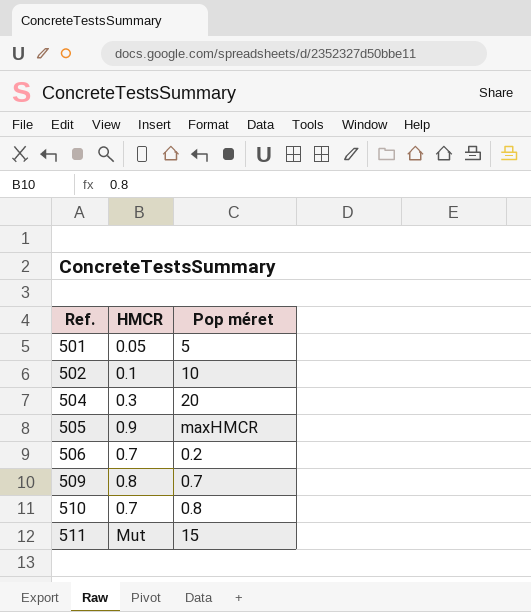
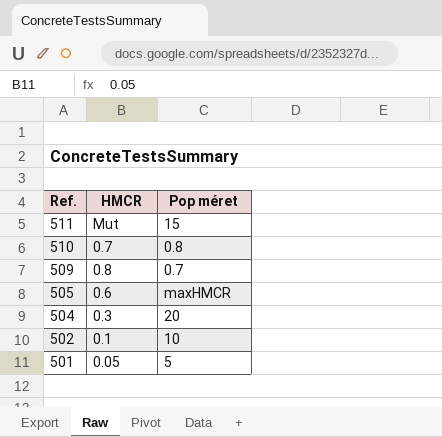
row order: Ref. ascending -> Ref. descending
row 506: 0.7 | 0.2 -> none
505 | HMCR: 0.9 -> 0.6

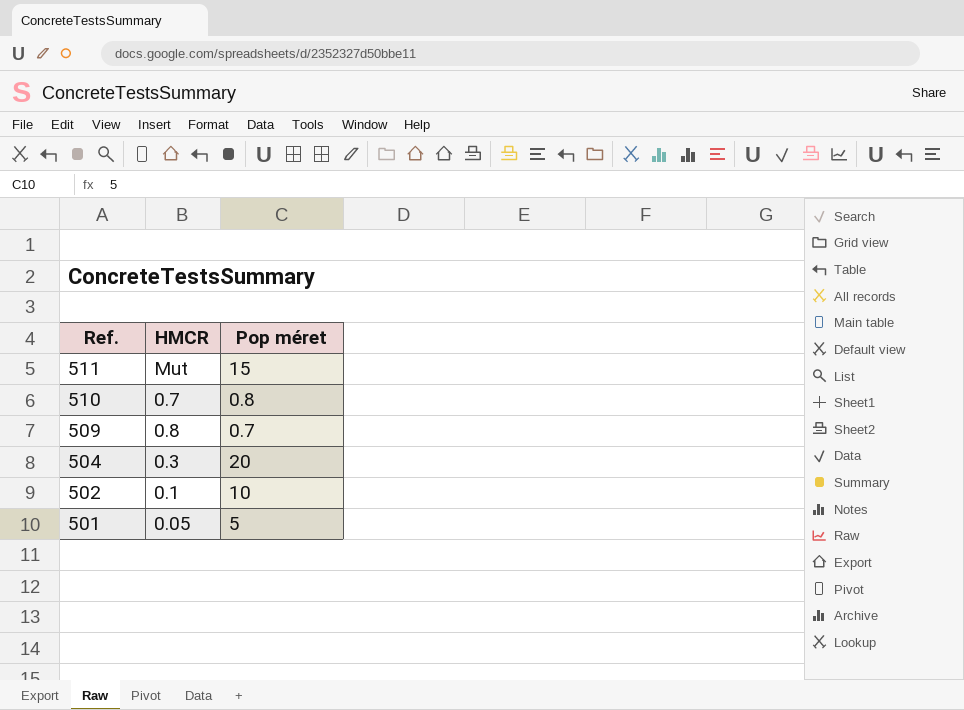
row 505: 0.6 | maxHMCR -> none

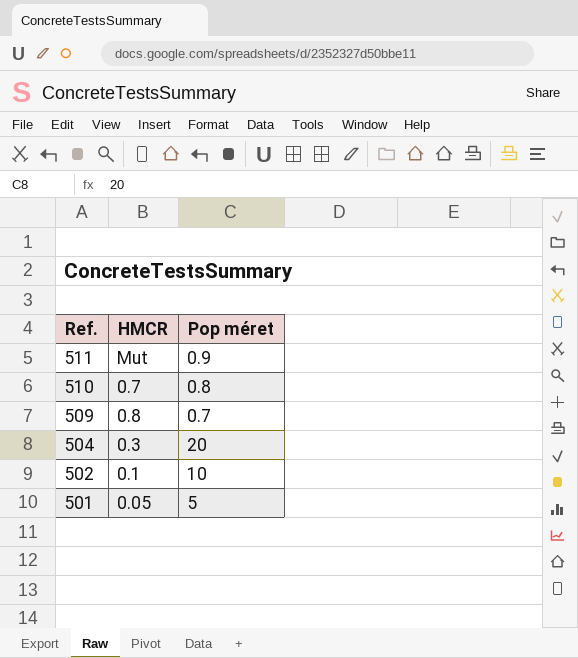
511 | Pop méret: 15 -> 0.9

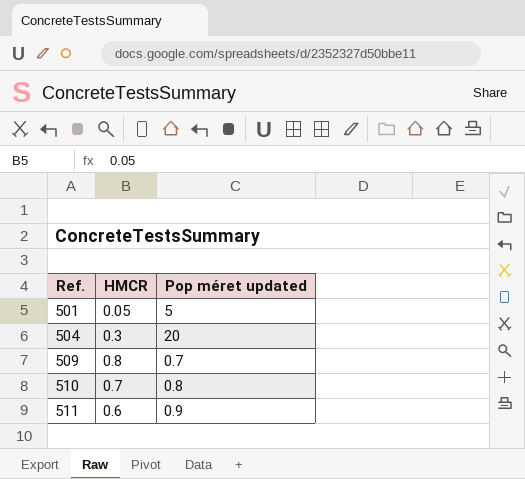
row order: Ref. descending -> Ref. ascending
column name: Pop méret -> Pop méret updated
row 502: 0.1 | 10 -> none
511 | HMCR: Mut -> 0.6

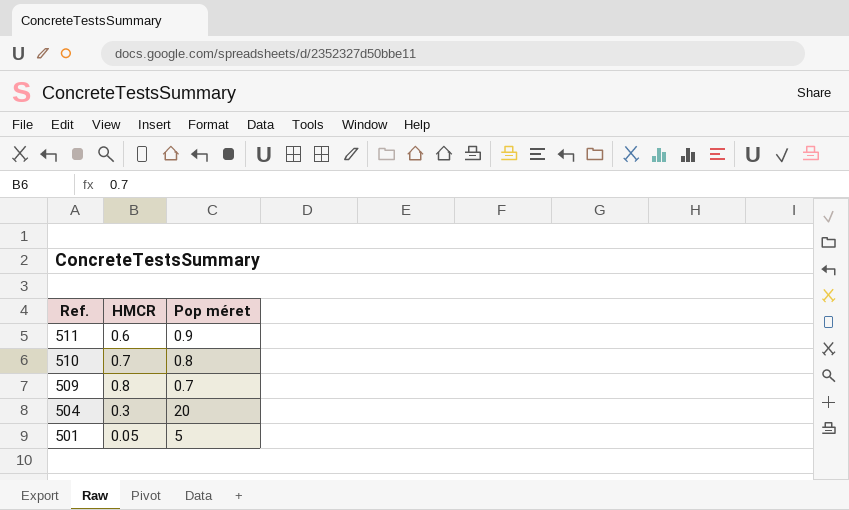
row order: Ref. ascending -> Ref. descending
column name: Pop méret updated -> Pop méret

